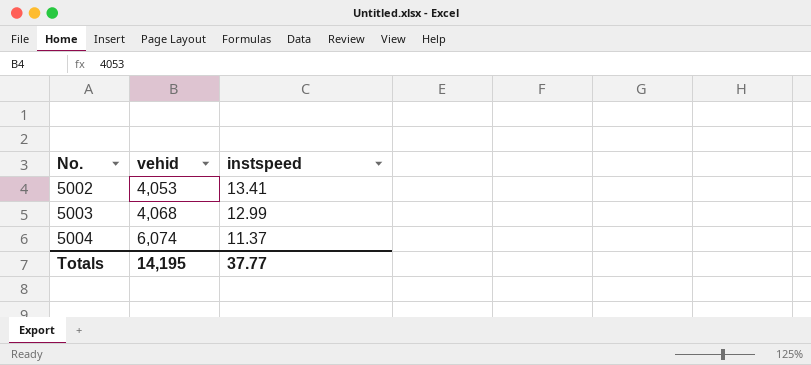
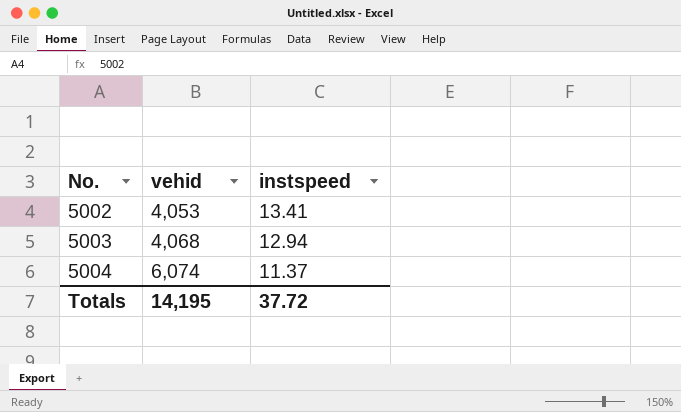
5003 | instspeed: 12.99 -> 12.94
Totals | instspeed: 37.77 -> 37.72

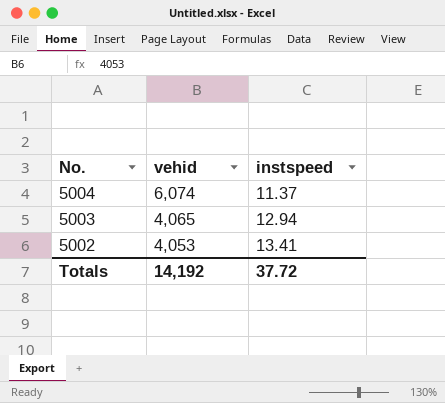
row order: No. ascending -> No. descending
5003 | vehid: 4,068 -> 4,065
Totals | vehid: 14,195 -> 14,192

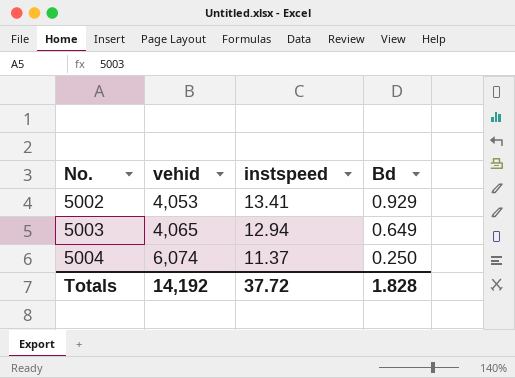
row order: No. descending -> No. ascending
column Bd | position: none -> 4

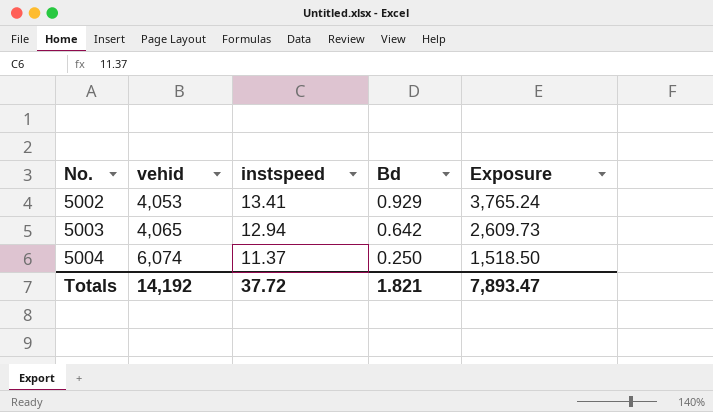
column Exposure | formula: none -> [vehid] * [Bd]
5003 | Bd: 0.649 -> 0.642
Totals | Bd: 1.828 -> 1.821

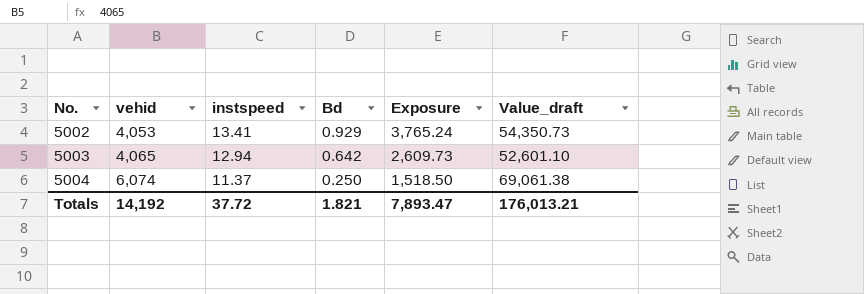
column Value_draft | formula: none -> [vehid] * [instspeed]

